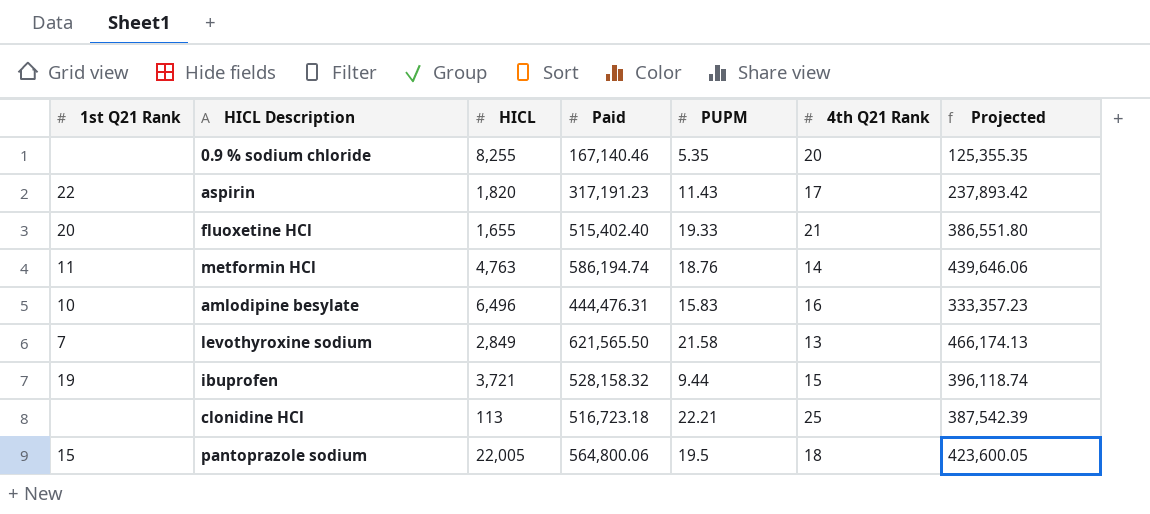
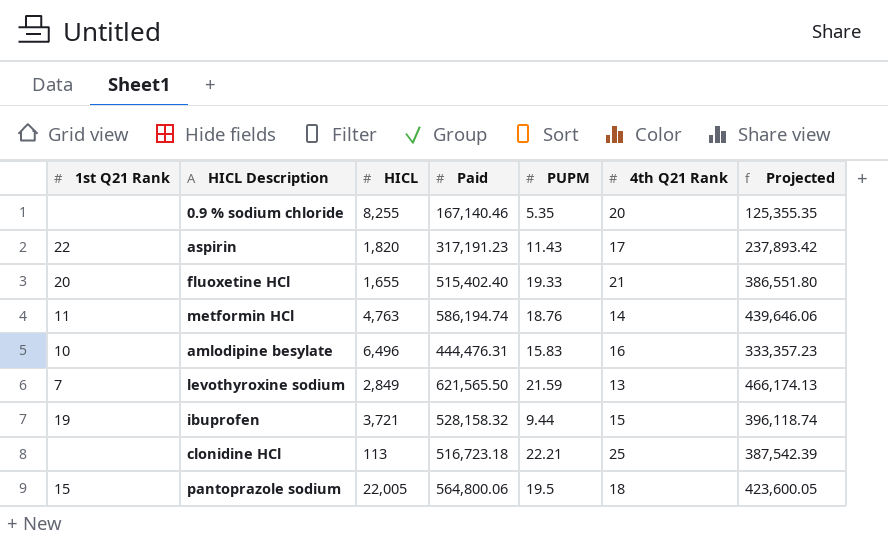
levothyroxine sodium | PUPM: 21.58 -> 21.59

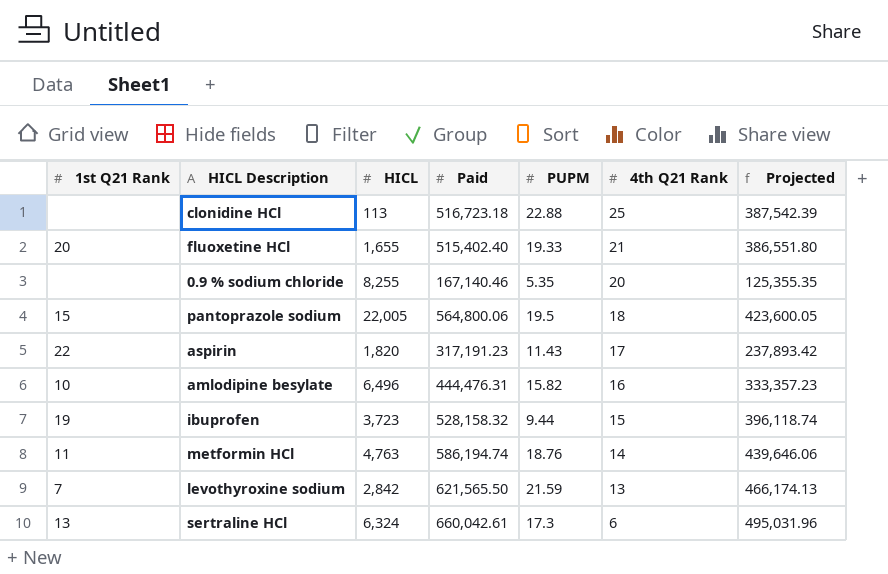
row order: none -> 4th Q21 Rank descending
clonidine HCl | PUPM: 22.21 -> 22.88
amlodipine besylate | PUPM: 15.83 -> 15.82
ibuprofen | HICL: 3,721 -> 3,723
levothyroxine sodium | HICL: 2,849 -> 2,842
row sertraline HCl: none -> 13 | 6,324 | 660,042.61 | 17.3 | 6 | 495,031.96

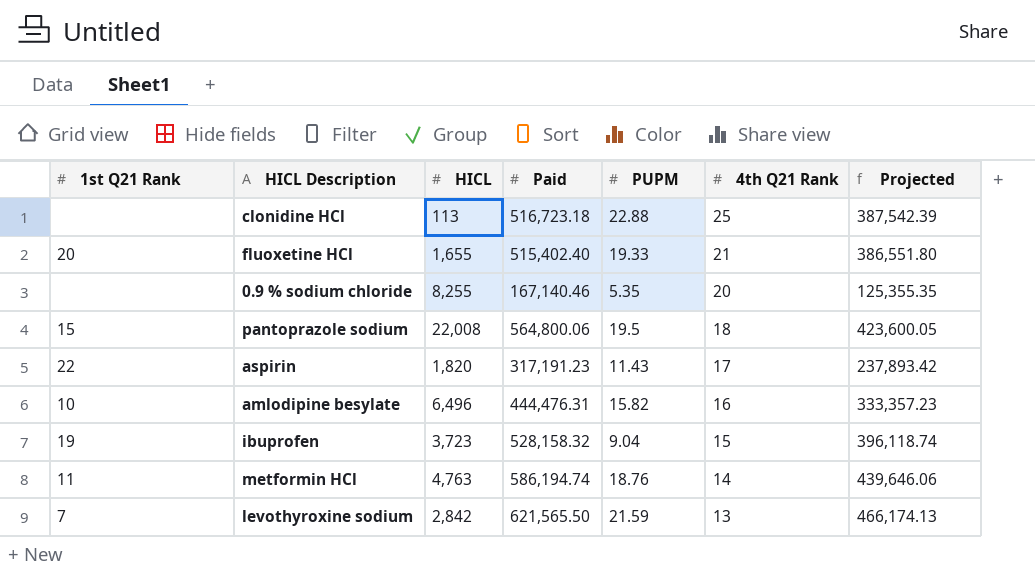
row sertraline HCl: 13 | 6,324 | 660,042.61 | 17.3 | 6 | 495,031.96 -> none
pantoprazole sodium | HICL: 22,005 -> 22,008
ibuprofen | PUPM: 9.44 -> 9.04

